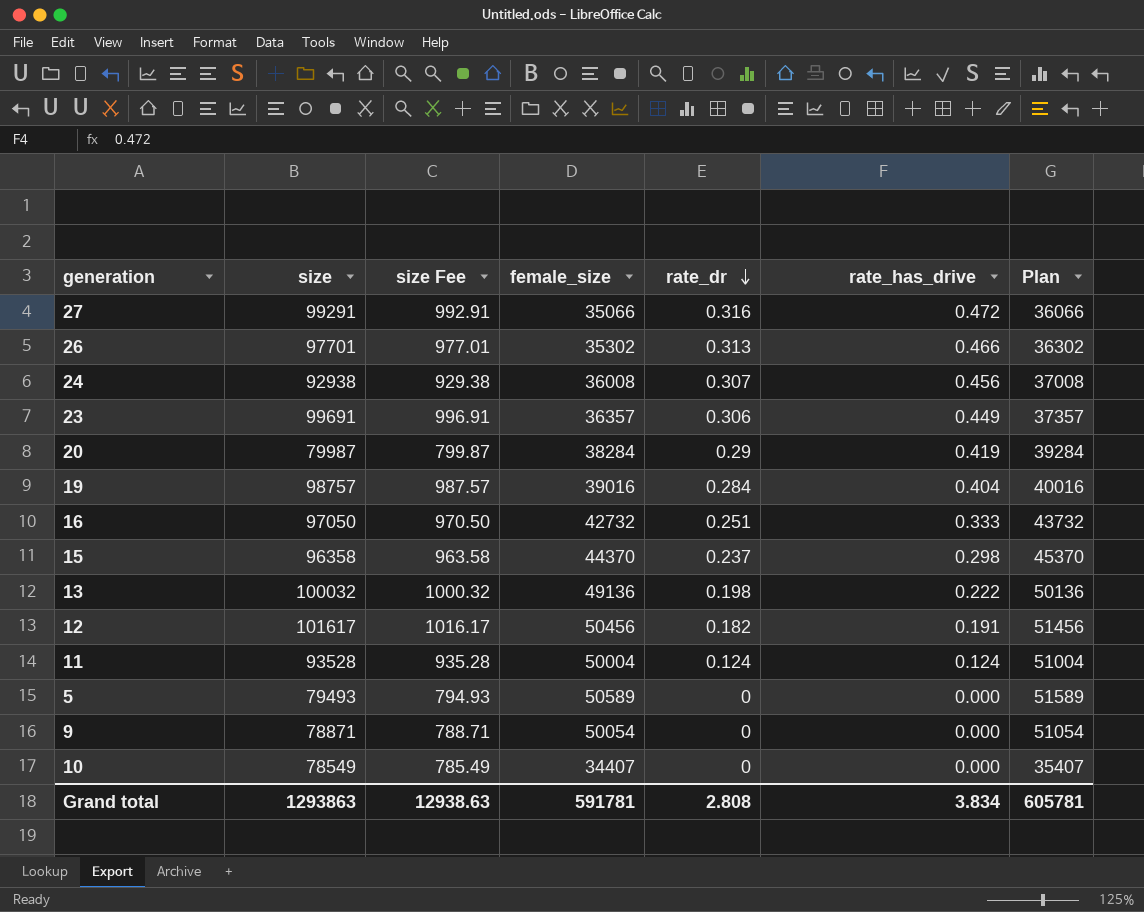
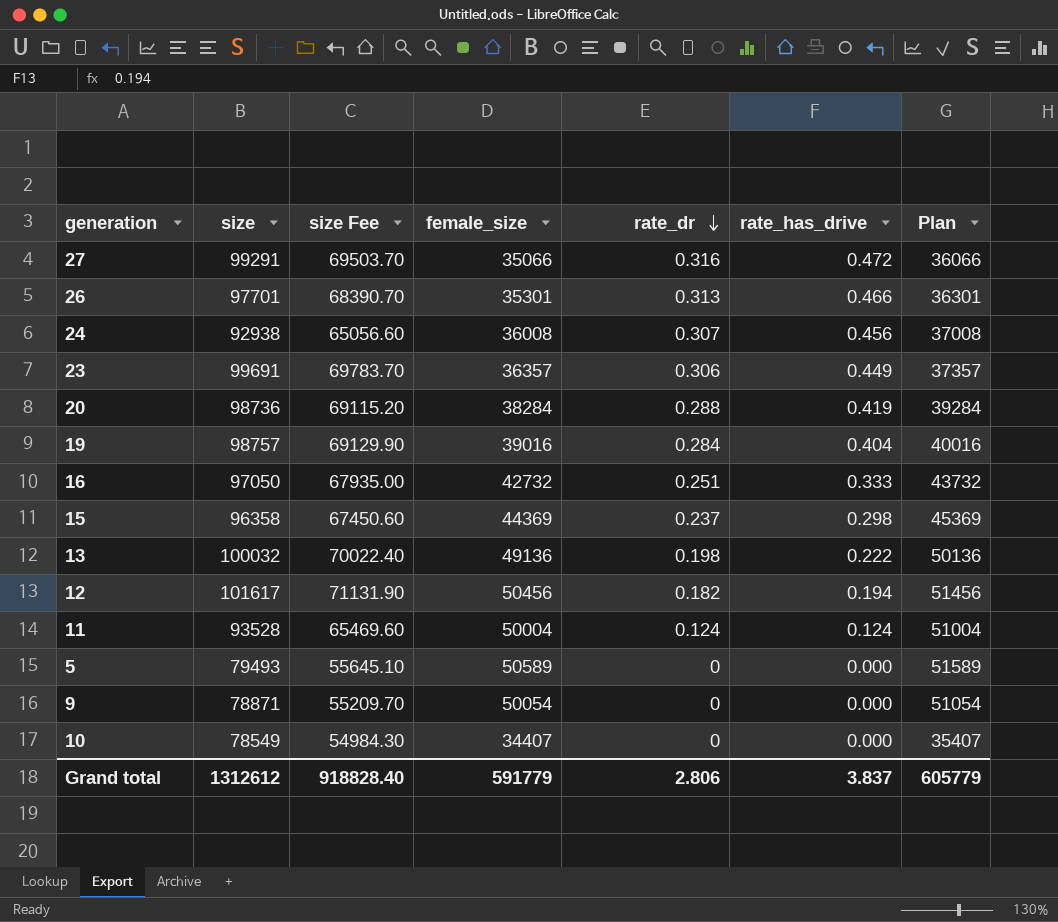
column size Fee | formula: [size] * 0.01 -> [size] * 0.7
26 | female_size: 35302 -> 35301
26 | Plan: 36302 -> 36301
20 | size: 79987 -> 98736
20 | rate_dr: 0.29 -> 0.288
15 | female_size: 44370 -> 44369
15 | Plan: 45370 -> 45369
12 | rate_has_drive: 0.191 -> 0.194
Grand total | size: 1293863 -> 1312612
Grand total | size Fee: 12938.63 -> 918828.40
Grand total | female_size: 591781 -> 591779
Grand total | rate_dr: 2.808 -> 2.806
Grand total | rate_has_drive: 3.834 -> 3.837
Grand total | Plan: 605781 -> 605779

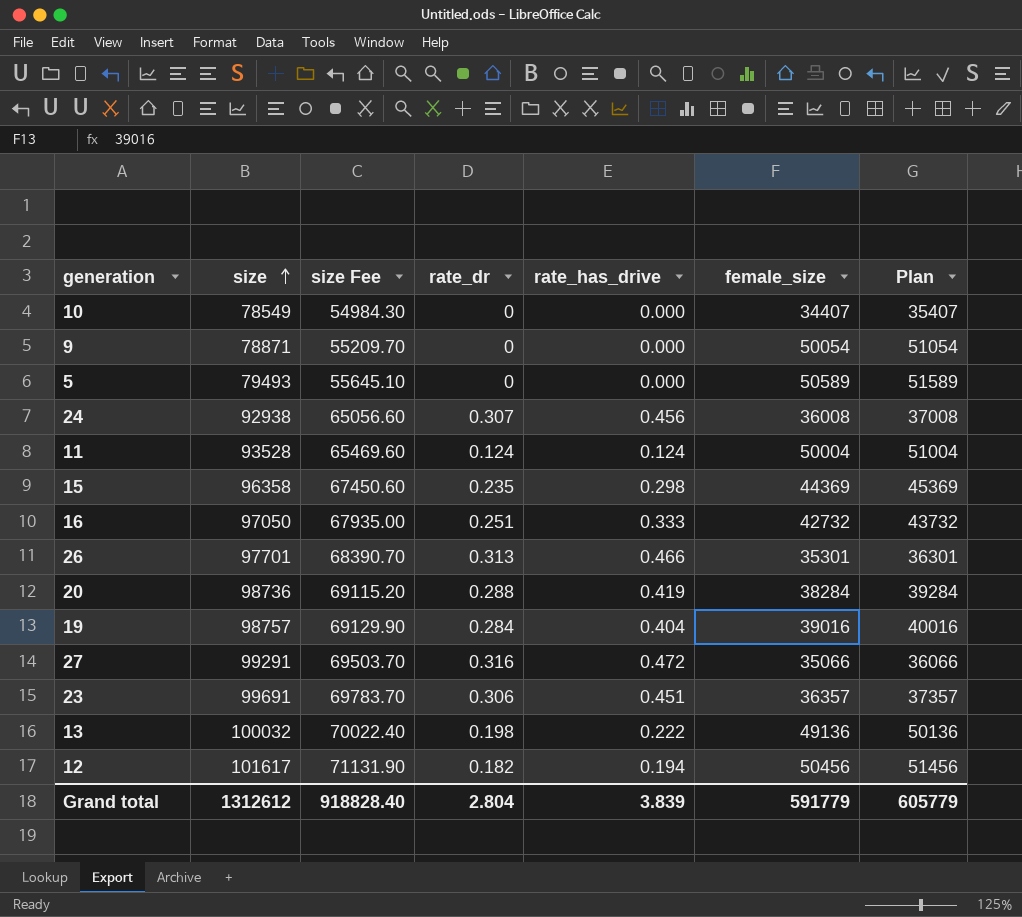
row order: rate_dr descending -> size ascending
column female_size | position: 4 -> 6
15 | rate_dr: 0.237 -> 0.235
23 | rate_has_drive: 0.449 -> 0.451
Grand total | rate_dr: 2.806 -> 2.804
Grand total | rate_has_drive: 3.837 -> 3.839

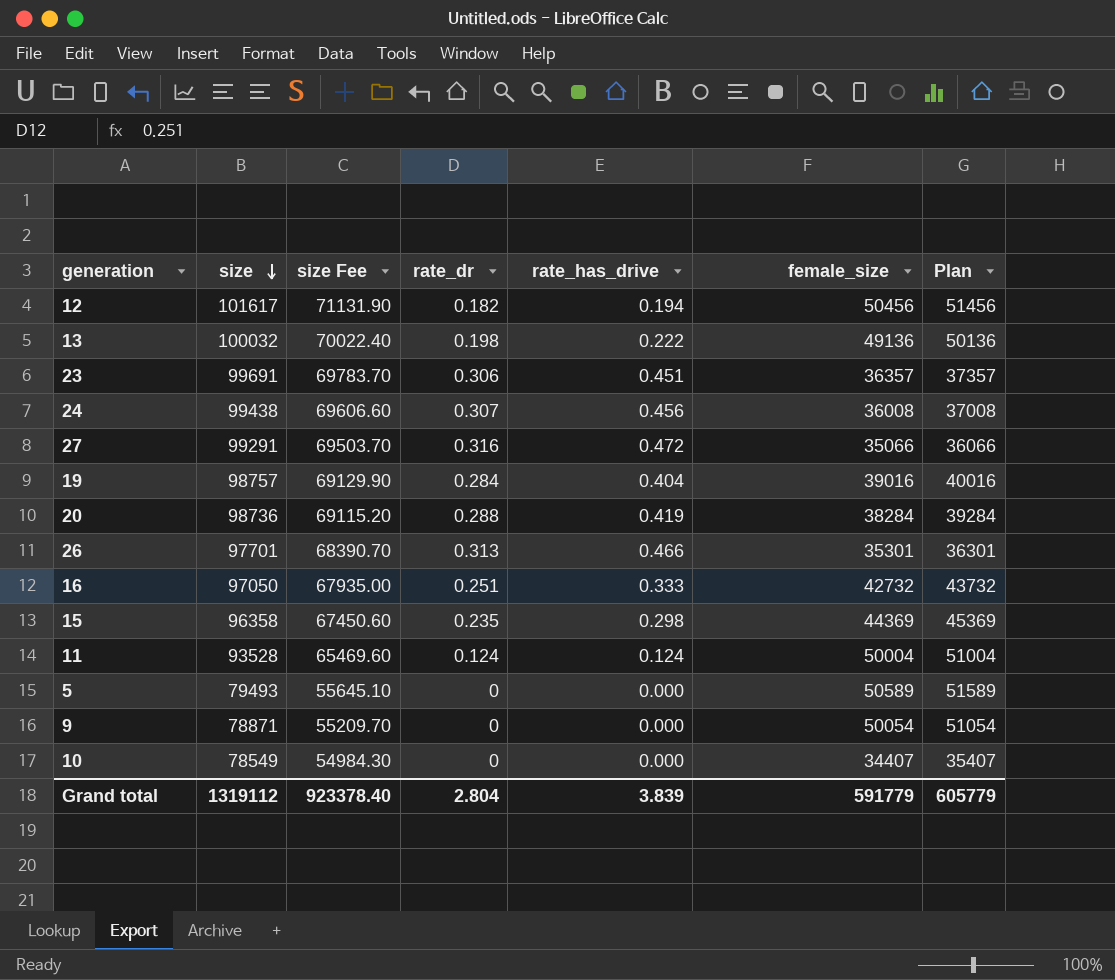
row order: size ascending -> size descending
24 | size: 92938 -> 99438
24 | size Fee: 65056.60 -> 69606.60
Grand total | size: 1312612 -> 1319112
Grand total | size Fee: 918828.40 -> 923378.40

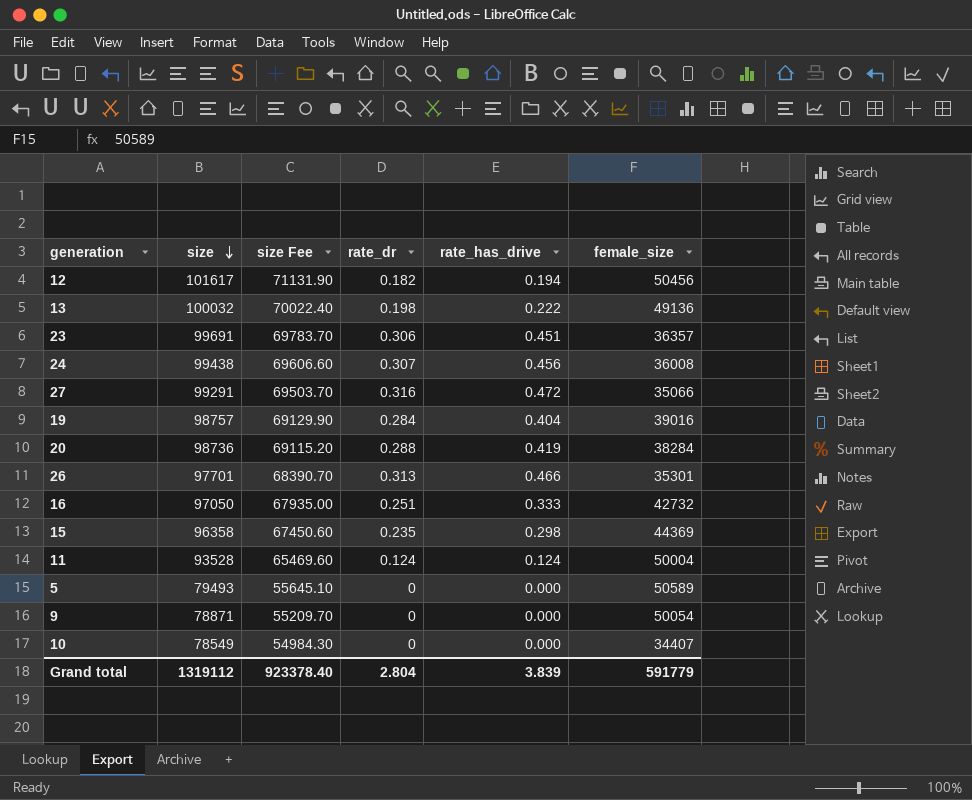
column Plan | formula: [female_size] + 1000 -> none

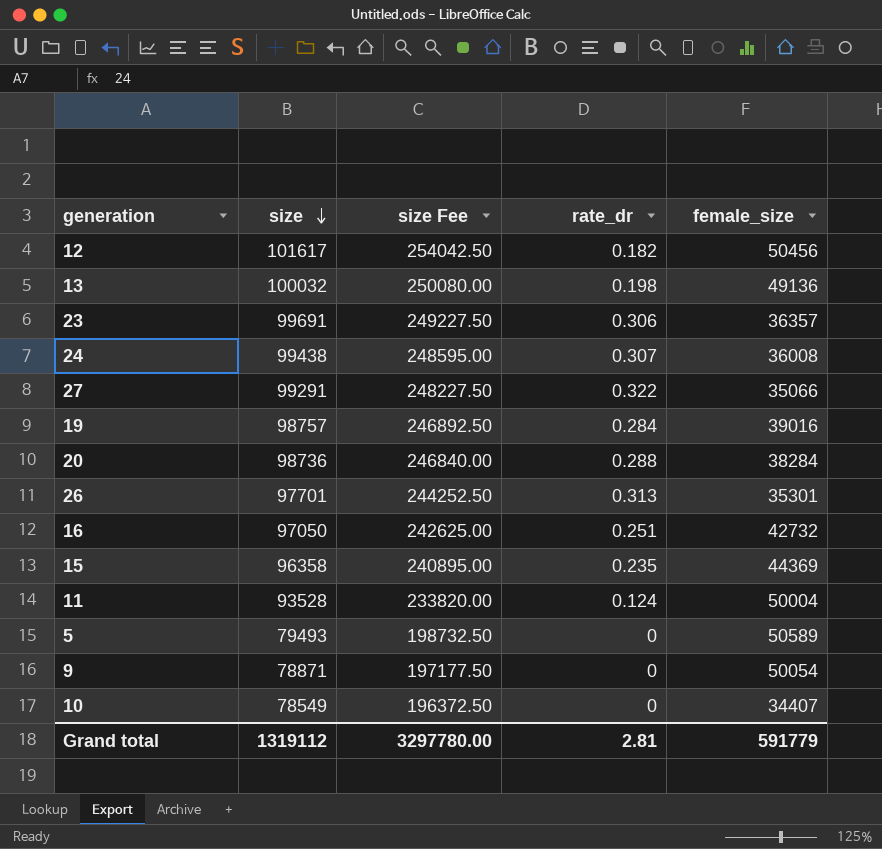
column rate_has_drive | position: 5 -> none
column size Fee | formula: [size] * 0.7 -> [size] * 2.5
27 | rate_dr: 0.316 -> 0.322
Grand total | size Fee: 923378.40 -> 3297780.00
Grand total | rate_dr: 2.804 -> 2.81

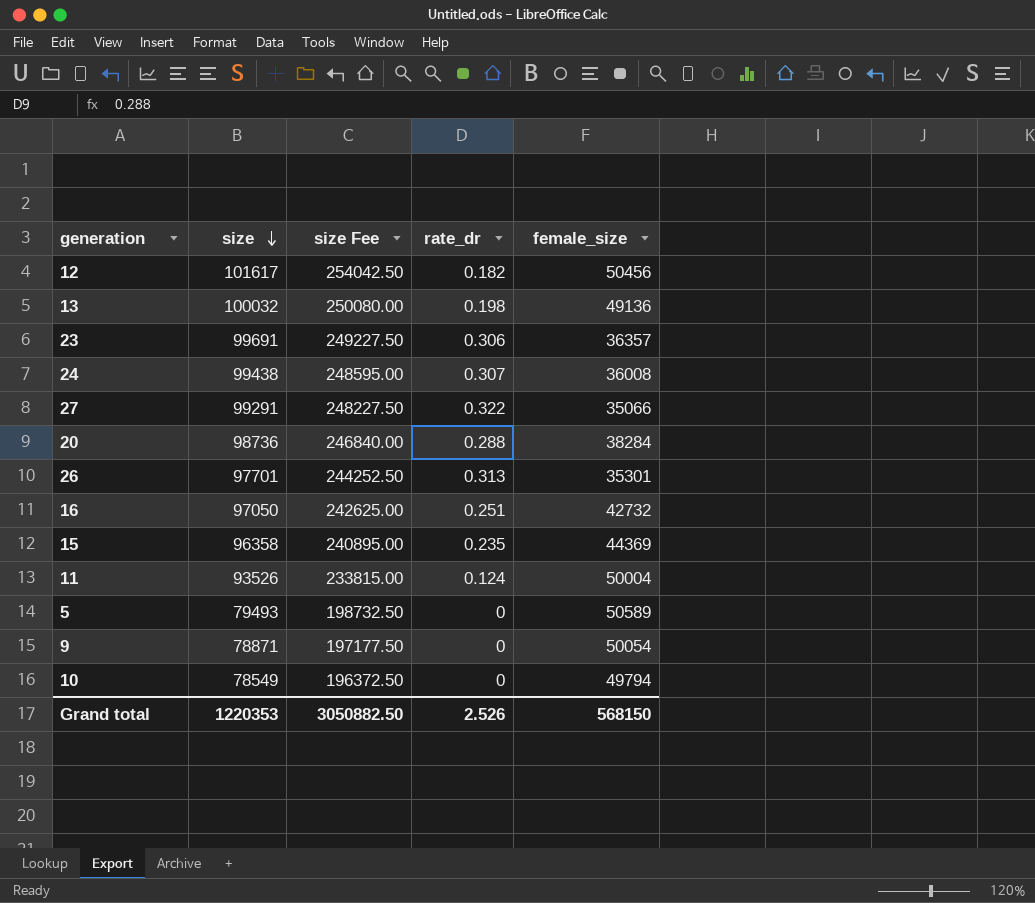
row 19: 98757 | 246892.50 | 0.284 | 39016 -> none
11 | size: 93528 -> 93526
11 | size Fee: 233820.00 -> 233815.00
10 | female_size: 34407 -> 49794
Grand total | size: 1319112 -> 1220353
Grand total | size Fee: 3297780.00 -> 3050882.50
Grand total | rate_dr: 2.81 -> 2.526
Grand total | female_size: 591779 -> 568150

